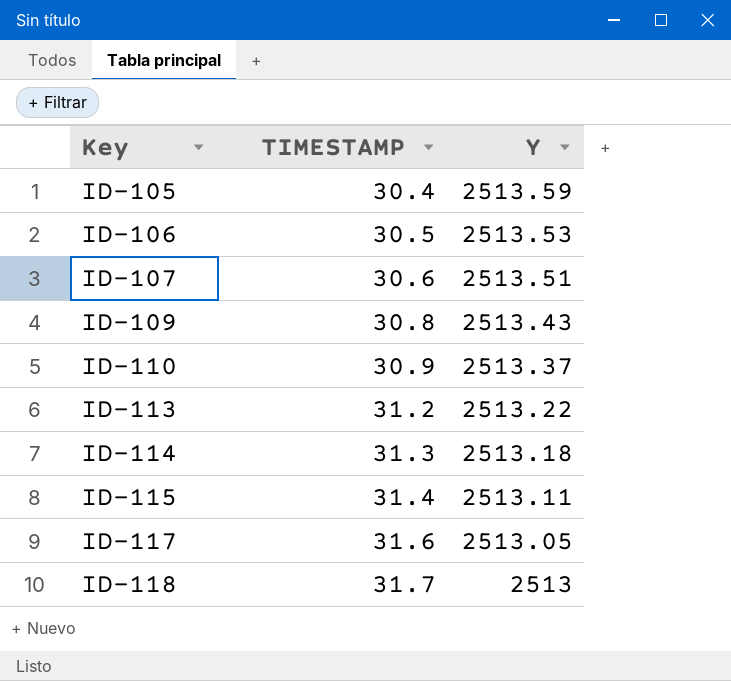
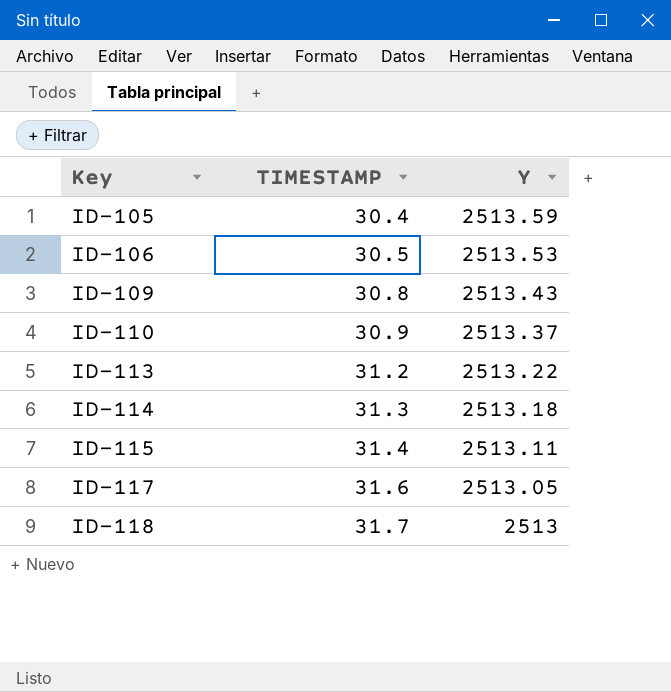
row ID-107: 30.6 | 2513.51 -> none

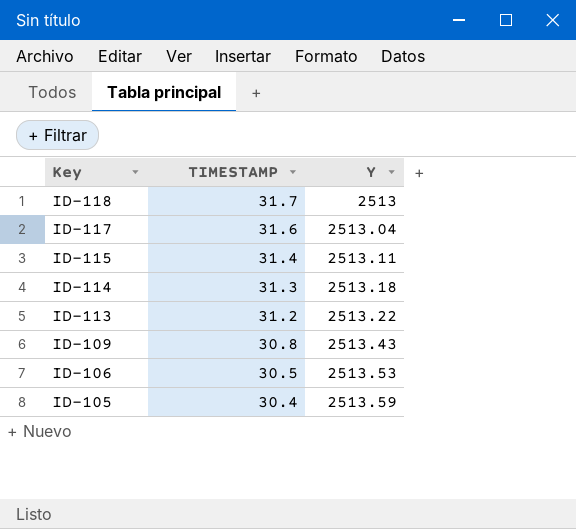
row order: Key ascending -> Key descending
row ID-110: 30.9 | 2513.37 -> none
ID-117 | Y: 2513.05 -> 2513.04

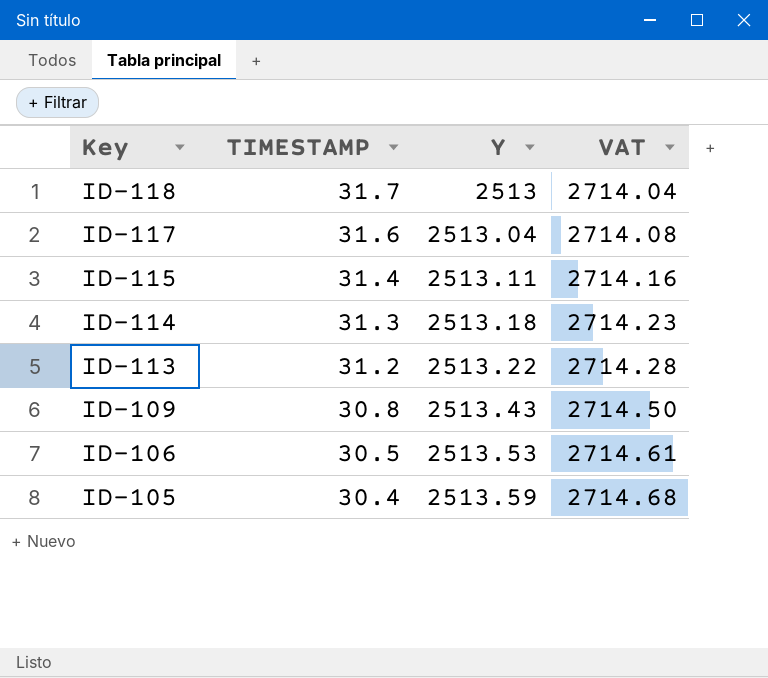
column VAT | formula: none -> [Y] * 1.08

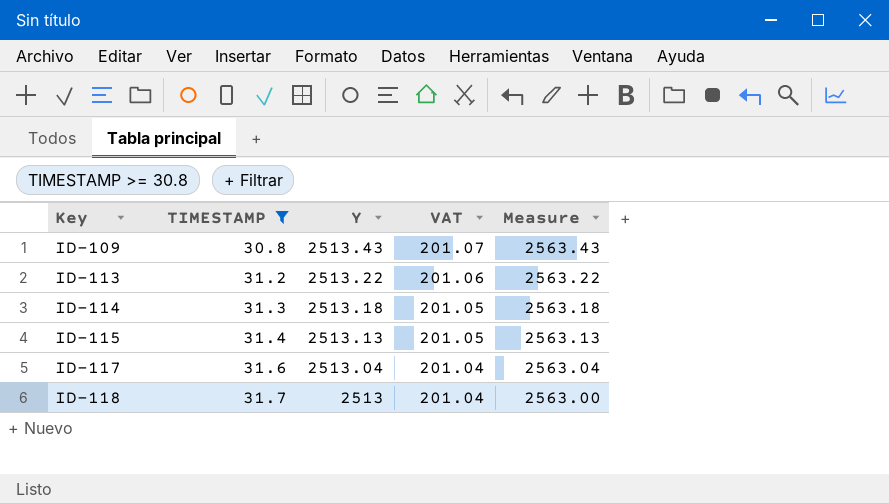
filter: none -> TIMESTAMP >= 30.8
row order: Key descending -> Key ascending
column VAT | formula: [Y] * 1.08 -> [Y] * 0.08
column Measure | formula: none -> [Y] + 50
ID-115 | Y: 2513.11 -> 2513.13

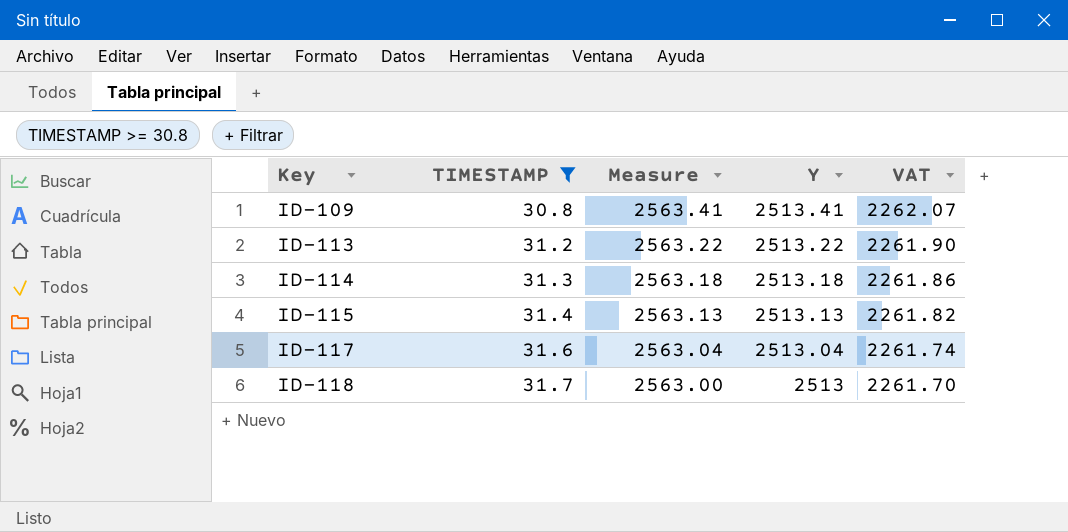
column Measure | position: 5 -> 3
column VAT | formula: [Y] * 0.08 -> [Y] * 0.9
ID-109 | Measure: 2563.43 -> 2563.41
ID-109 | Y: 2513.43 -> 2513.41

